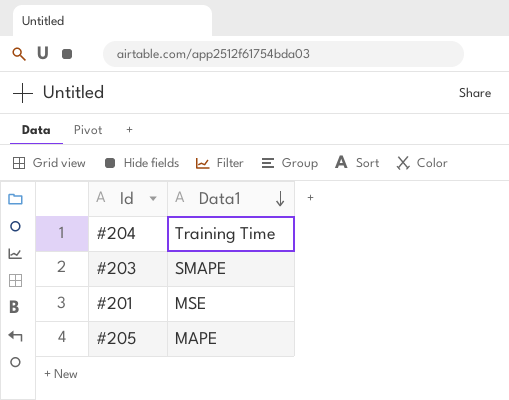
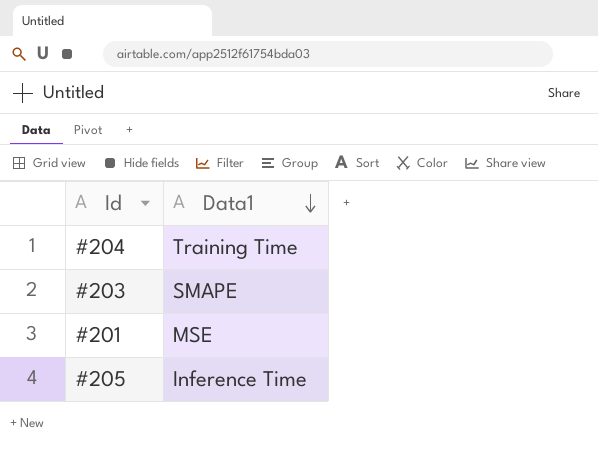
#205 | Data1: MAPE -> Inference Time

